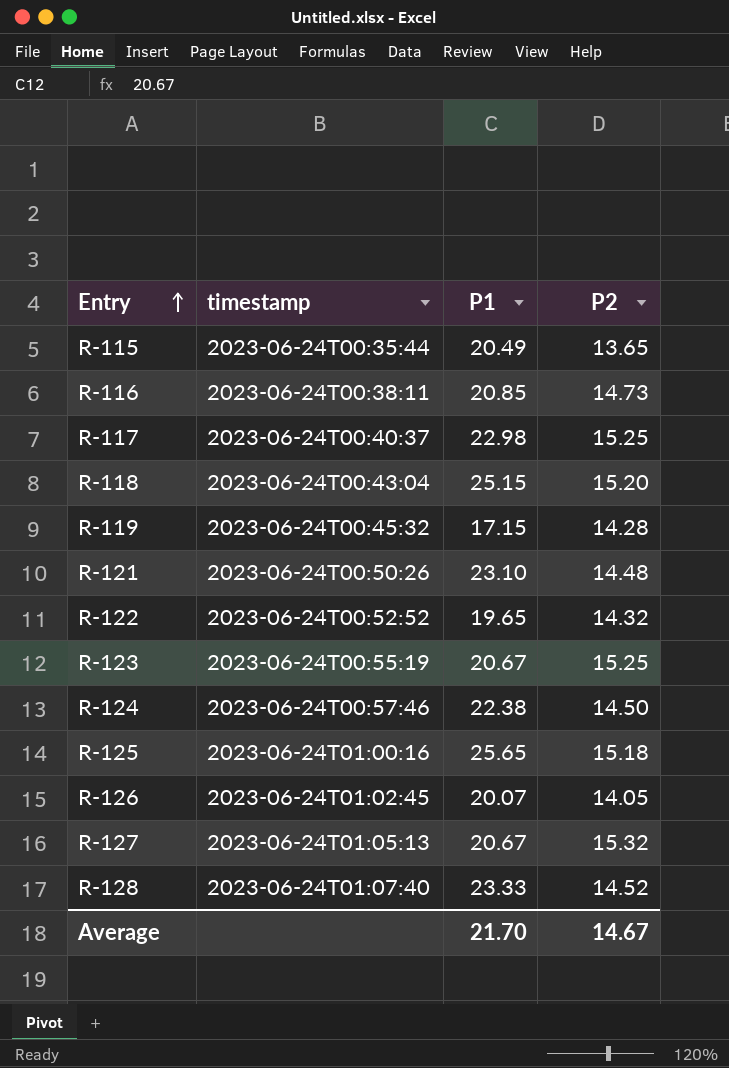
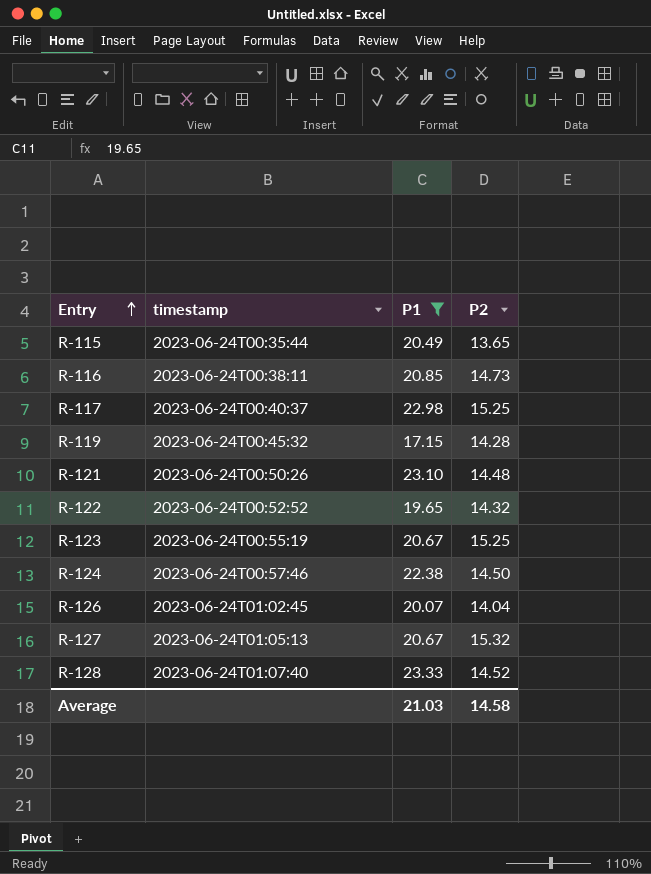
filter: none -> P1 <= 23.33
R-126 | P2: 14.05 -> 14.04
Average | P1: 21.70 -> 21.03
Average | P2: 14.67 -> 14.58

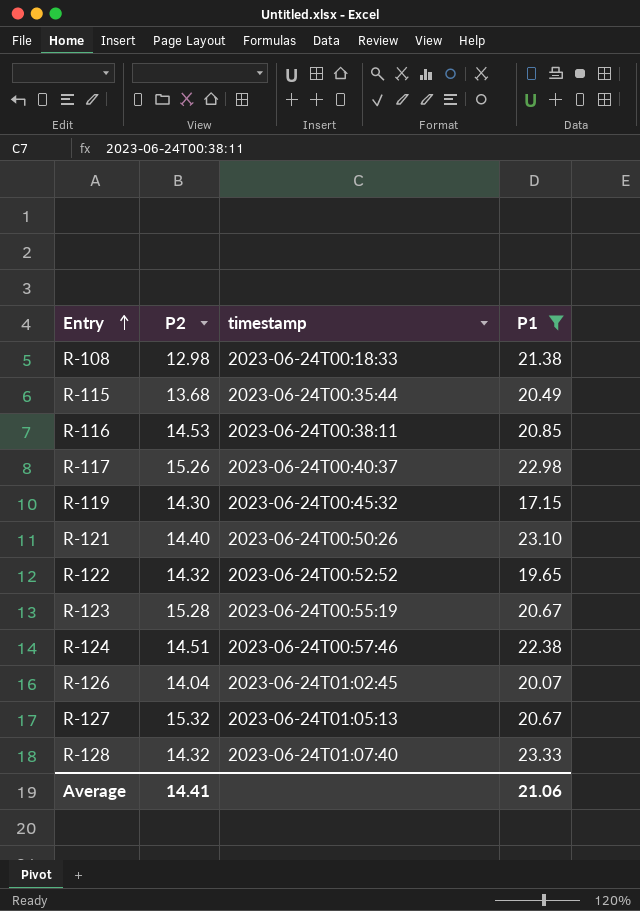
column P2 | position: 4 -> 2
row R-108: none -> 12.98 | 2023-06-24T00:18:33 | 21.38
R-115 | P2: 13.65 -> 13.68
R-116 | P2: 14.73 -> 14.53
R-117 | P2: 15.25 -> 15.26
R-119 | P2: 14.28 -> 14.30
R-121 | P2: 14.48 -> 14.40
R-123 | P2: 15.25 -> 15.28
R-124 | P2: 14.50 -> 14.51
R-128 | P2: 14.52 -> 14.32
Average | P2: 14.58 -> 14.41
Average | P1: 21.03 -> 21.06

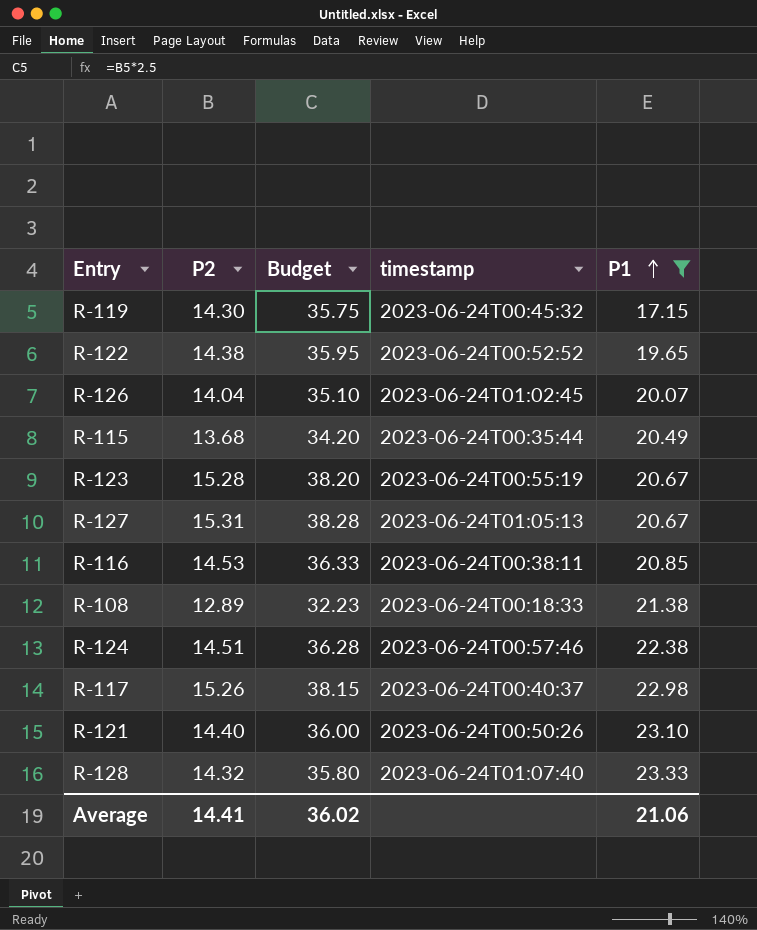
row order: Entry ascending -> P1 ascending
column Budget | formula: none -> [P2] * 2.5
R-122 | P2: 14.32 -> 14.38
R-127 | P2: 15.32 -> 15.31
R-108 | P2: 12.98 -> 12.89

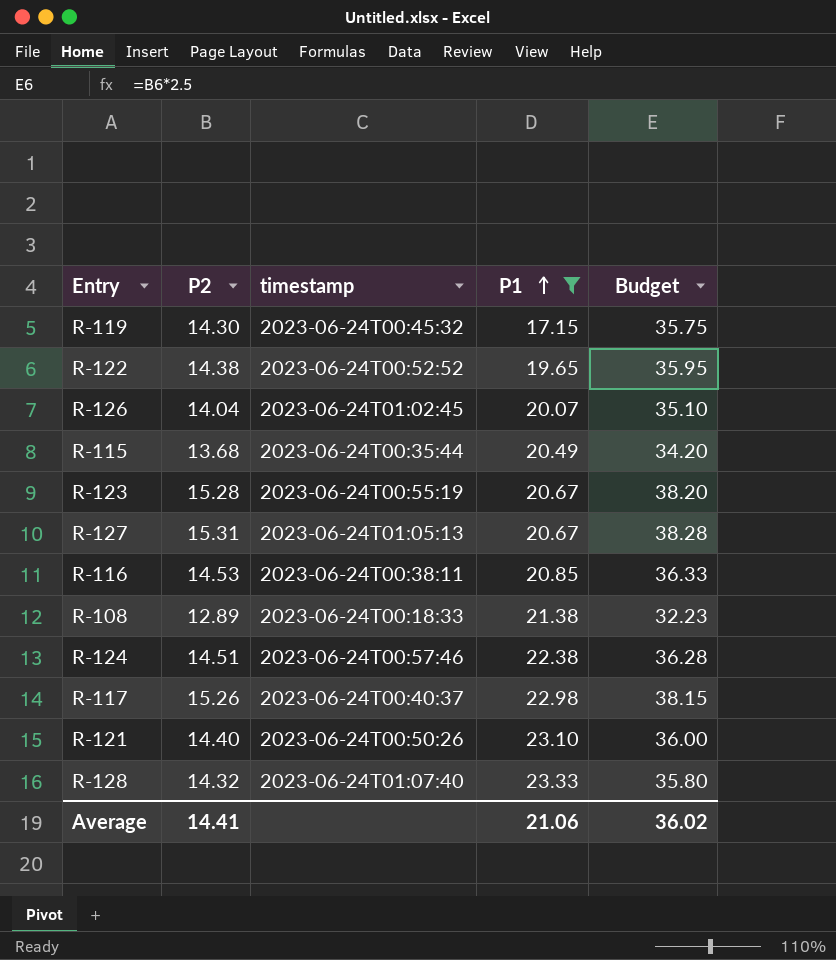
column Budget | position: 3 -> 5

